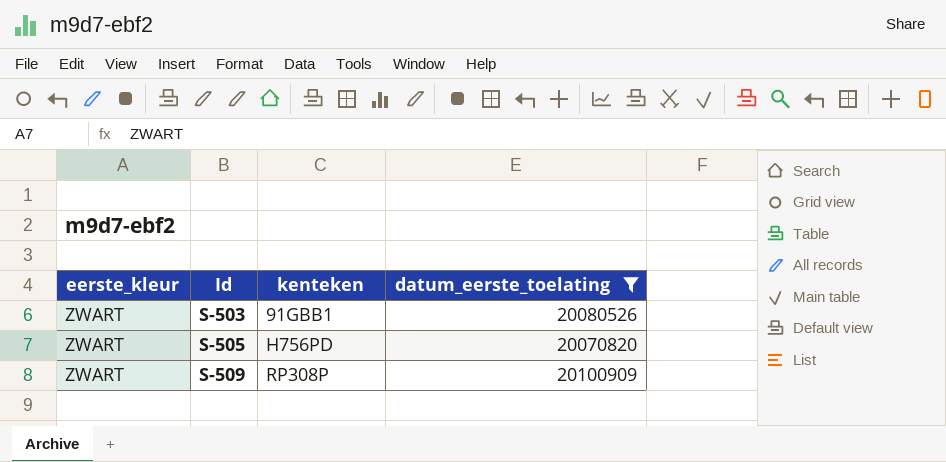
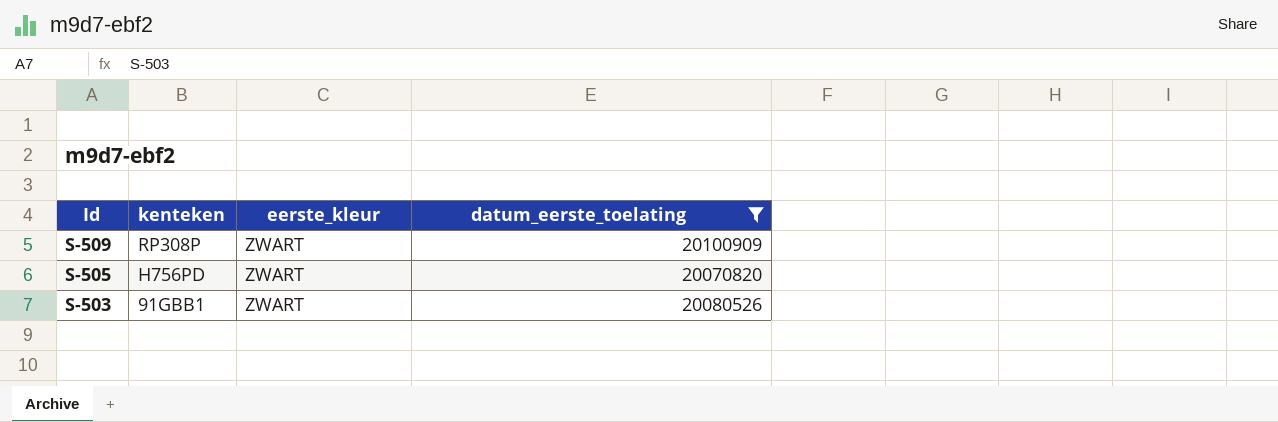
row order: Id ascending -> Id descending
column eerste_kleur | position: 1 -> 3

